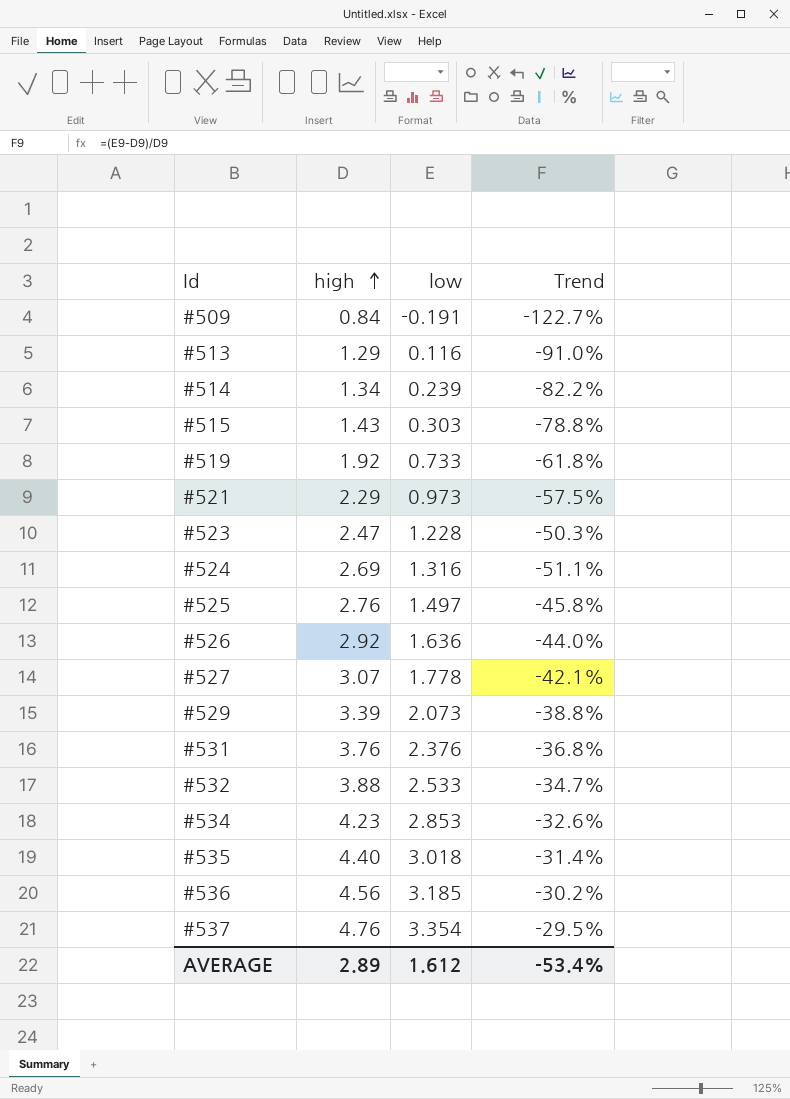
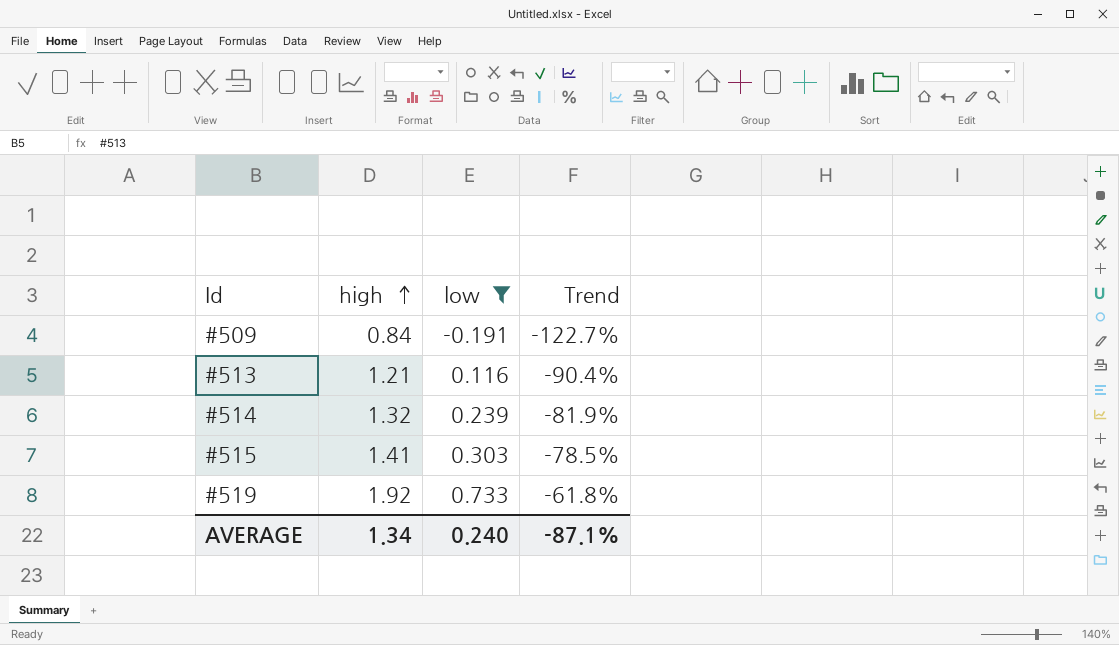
filter: none -> low <= 0.733
#513 | high: 1.29 -> 1.21
#513 | Trend: -91.0% -> -90.4%
#514 | high: 1.34 -> 1.32
#514 | Trend: -82.2% -> -81.9%
#515 | high: 1.43 -> 1.41
#515 | Trend: -78.8% -> -78.5%
AVERAGE | high: 2.89 -> 1.34
AVERAGE | low: 1.612 -> 0.240
AVERAGE | Trend: -53.4% -> -87.1%

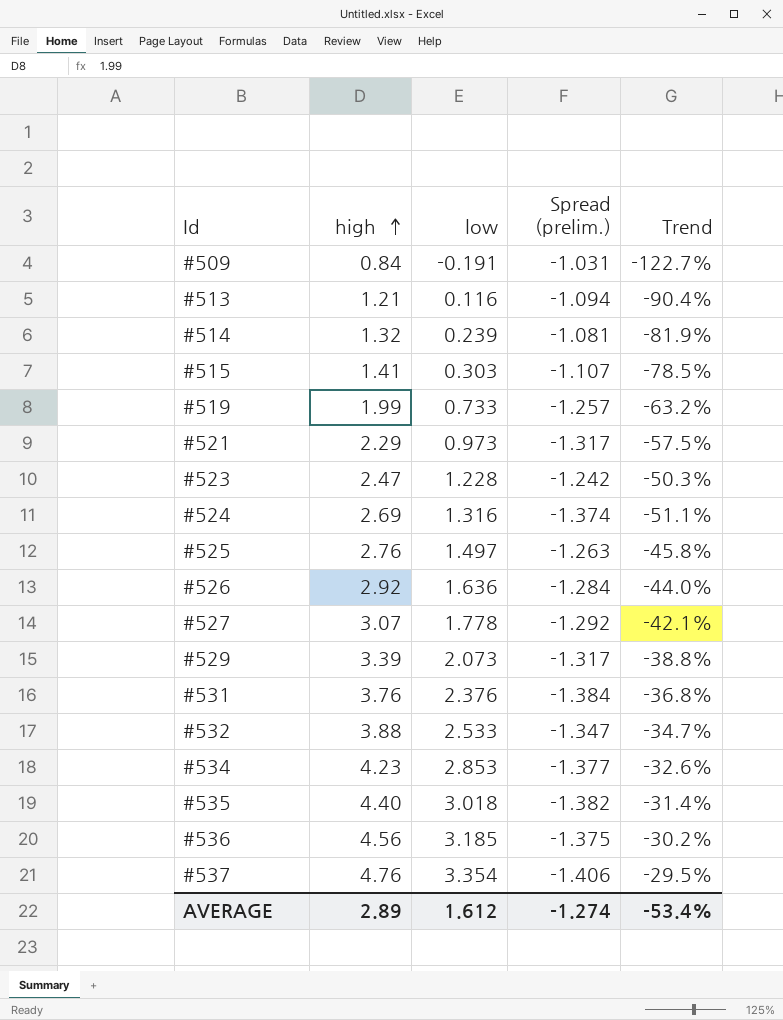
filter: low <= 0.733 -> none
column Spread (prelim.) | formula: none -> [low] - [high]
#519 | high: 1.92 -> 1.99
#519 | Trend: -61.8% -> -63.2%
AVERAGE | high: 1.34 -> 2.89
AVERAGE | low: 0.240 -> 1.612
AVERAGE | Trend: -87.1% -> -53.4%

